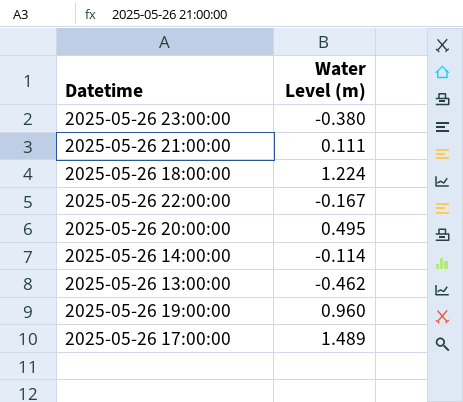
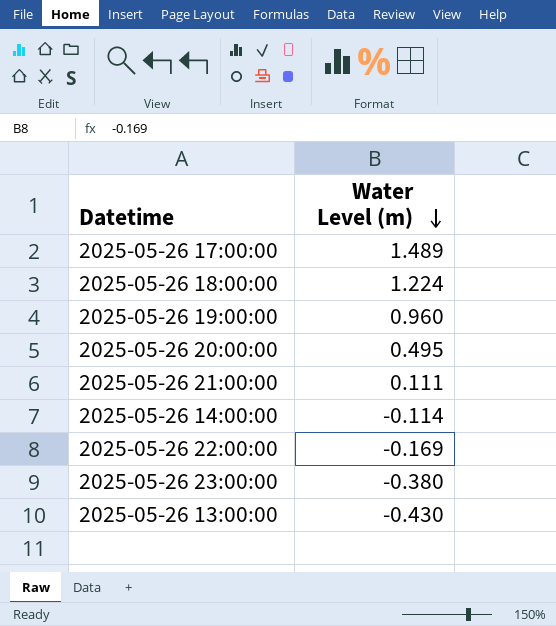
row order: none -> Water Level (m) descending
2025-05-26 22:00:00 | Water Level (m): -0.167 -> -0.169
2025-05-26 13:00:00 | Water Level (m): -0.462 -> -0.430

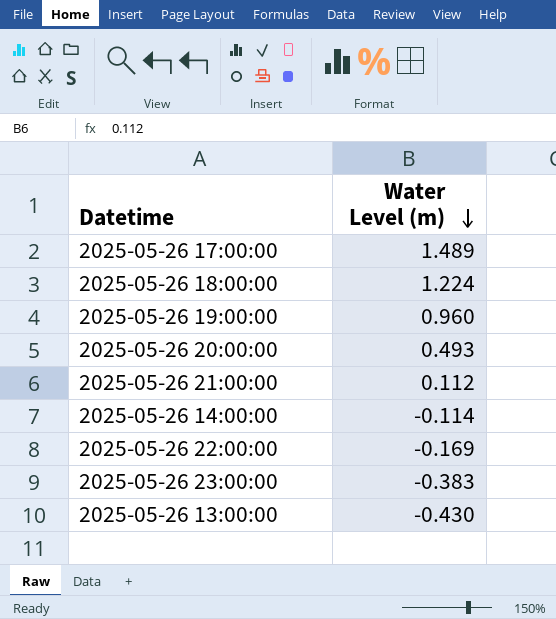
2025-05-26 20:00:00 | Water Level (m): 0.495 -> 0.493
2025-05-26 21:00:00 | Water Level (m): 0.111 -> 0.112
2025-05-26 23:00:00 | Water Level (m): -0.380 -> -0.383

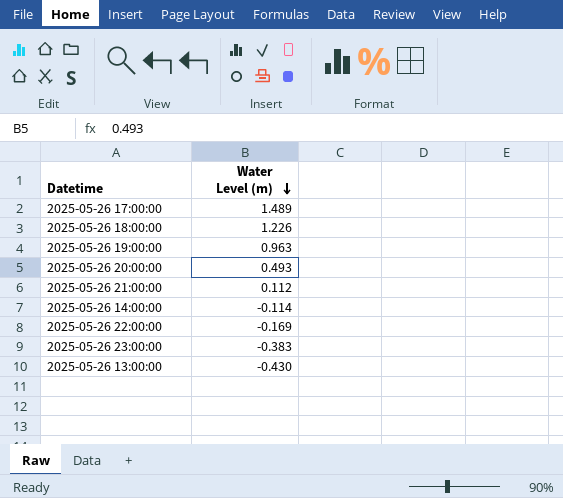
2025-05-26 18:00:00 | Water Level (m): 1.224 -> 1.226
2025-05-26 19:00:00 | Water Level (m): 0.960 -> 0.963

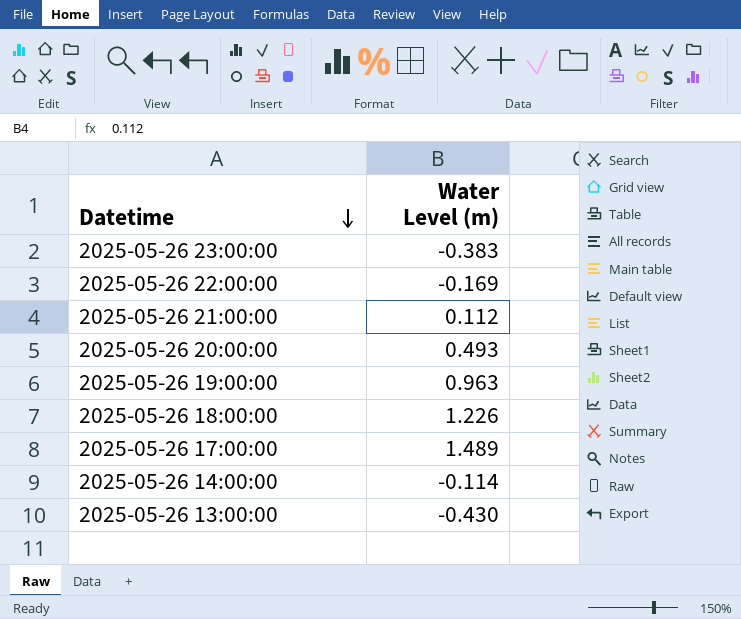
row order: Water Level (m) descending -> Datetime descending

